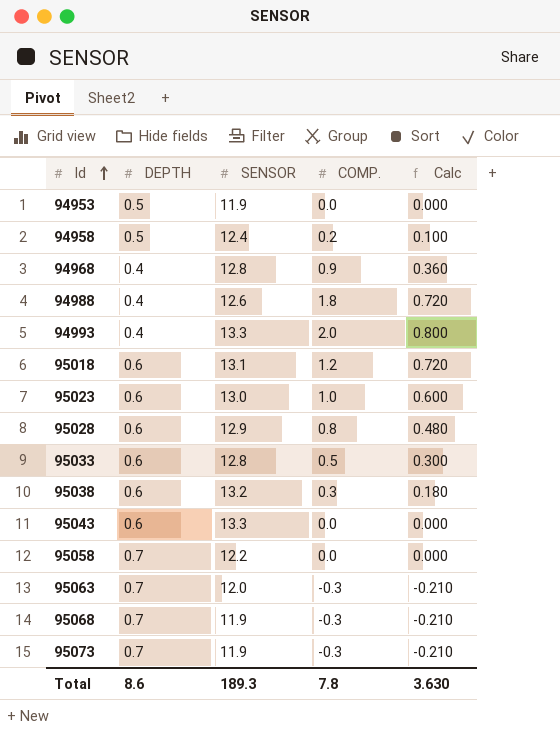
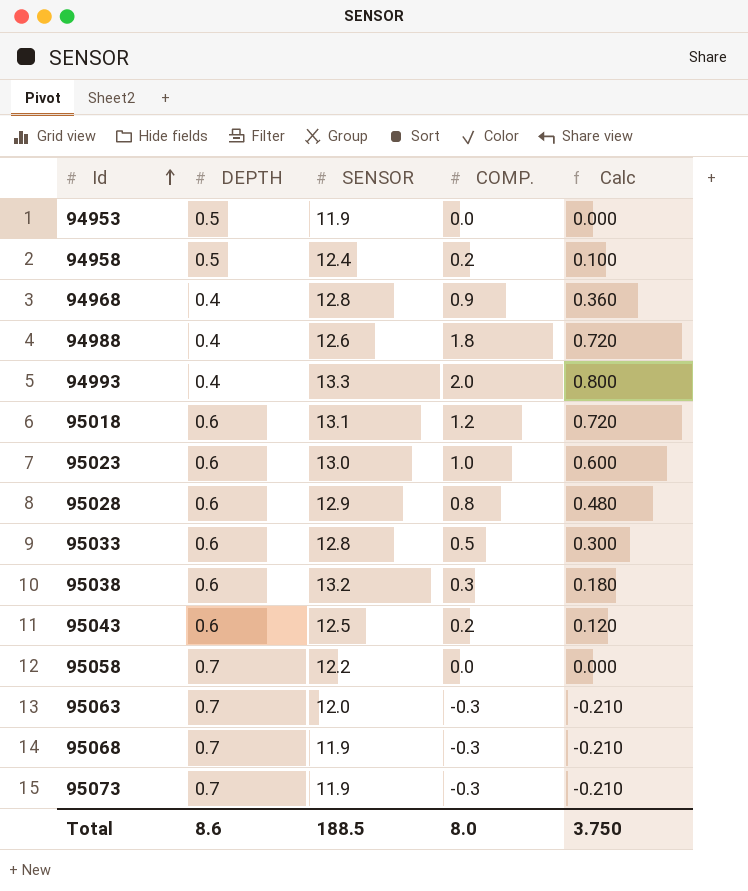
95043 | SENSOR: 13.3 -> 12.5
95043 | COMP.: 0.0 -> 0.2
95043 | Calc: 0.000 -> 0.120
Total | SENSOR: 189.3 -> 188.5
Total | COMP.: 7.8 -> 8.0
Total | Calc: 3.630 -> 3.750

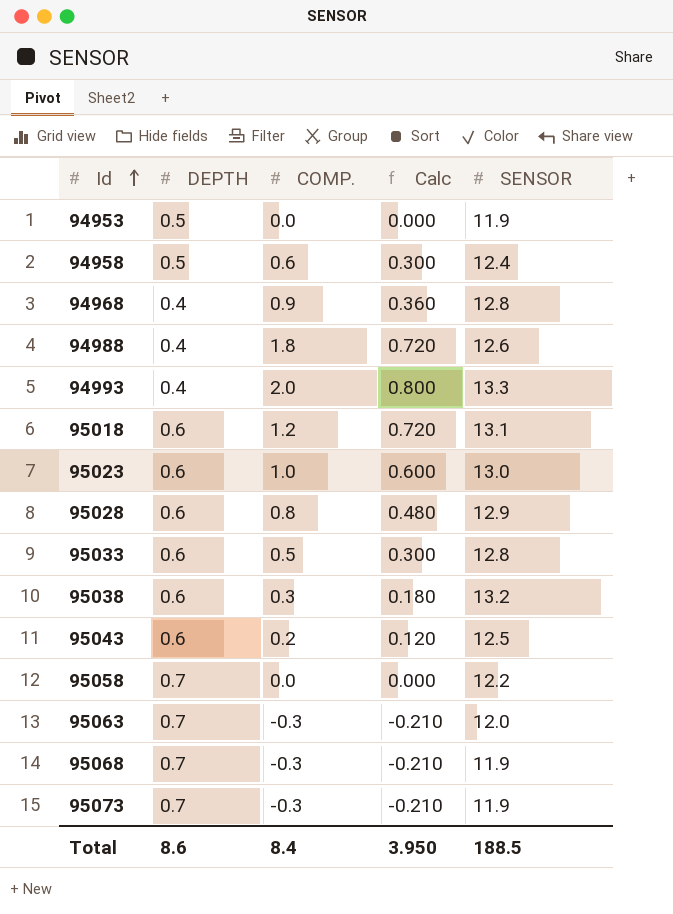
column SENSOR | position: 3 -> 5
94958 | COMP.: 0.2 -> 0.6
94958 | Calc: 0.100 -> 0.300
Total | COMP.: 8.0 -> 8.4
Total | Calc: 3.750 -> 3.950

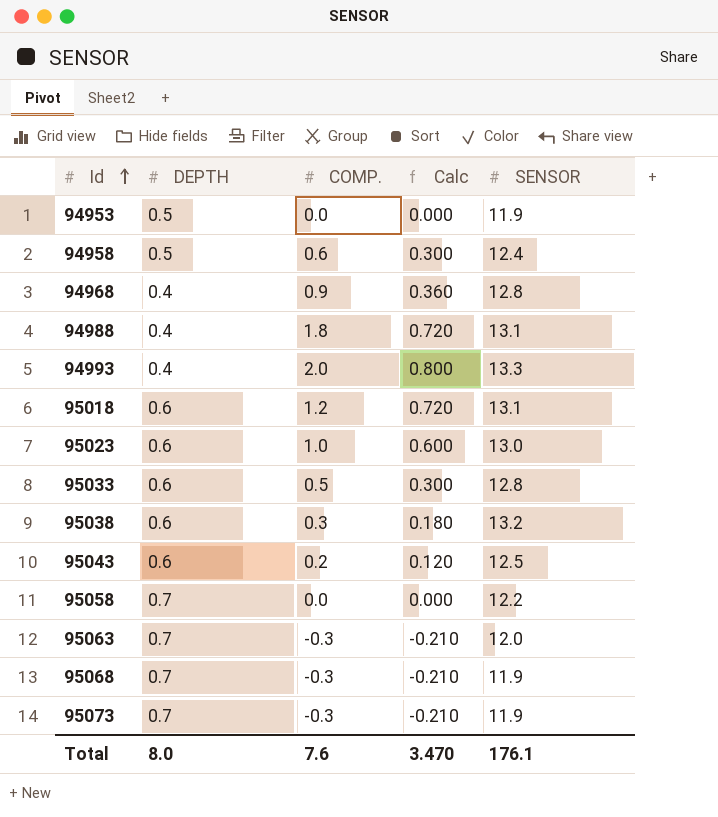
row 95028: 0.6 | 0.8 | 0.480 | 12.9 -> none
94988 | SENSOR: 12.6 -> 13.1
Total | DEPTH: 8.6 -> 8.0
Total | COMP.: 8.4 -> 7.6
Total | Calc: 3.950 -> 3.470
Total | SENSOR: 188.5 -> 176.1

